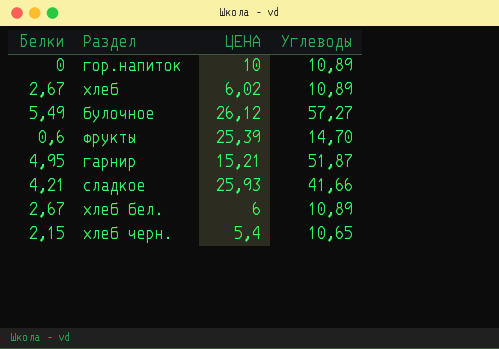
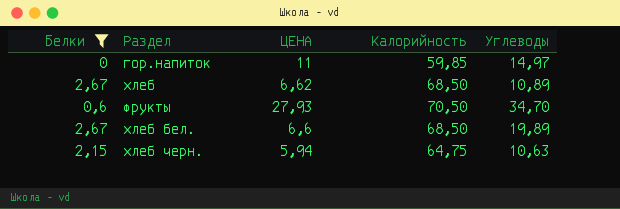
filter: none -> Белки <= 2,67
column Калорийность | position: none -> 4
гор.напиток | ЦЕНА: 10 -> 11
гор.напиток | Углеводы: 10,89 -> 14,97
хлеб | ЦЕНА: 6,02 -> 6,62
фрукты | ЦЕНА: 25,39 -> 27,93
фрукты | Углеводы: 14,70 -> 34,70
хлеб бел. | ЦЕНА: 6 -> 6,6
хлеб бел. | Углеводы: 10,89 -> 19,89
хлеб черн. | ЦЕНА: 5,4 -> 5,94
хлеб черн. | Углеводы: 10,65 -> 10,63

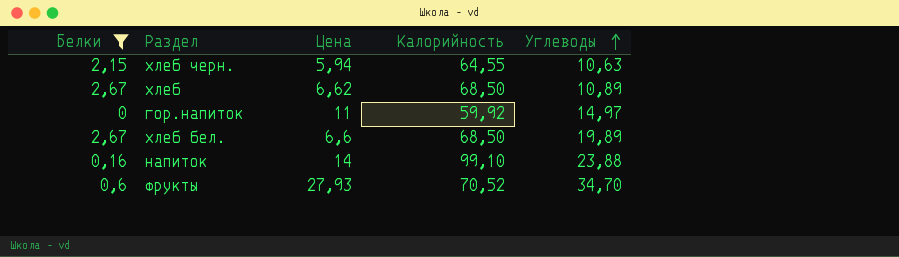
row order: none -> Углеводы ascending
column name: ЦЕНА -> Цена
хлеб черн. | Калорийность: 64,75 -> 64,55
гор.напиток | Калорийность: 59,85 -> 59,92
row напиток: none -> 0,16 | 14 | 99,10 | 23,88
фрукты | Калорийность: 70,50 -> 70,52

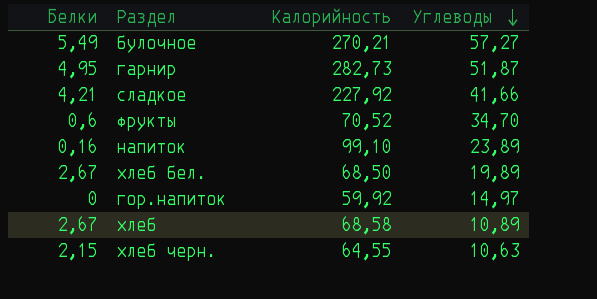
filter: Белки <= 2,67 -> none
row order: Углеводы ascending -> Углеводы descending
column Цена | position: 3 -> none
напиток | Углеводы: 23,88 -> 23,89
хлеб | Калорийность: 68,50 -> 68,58

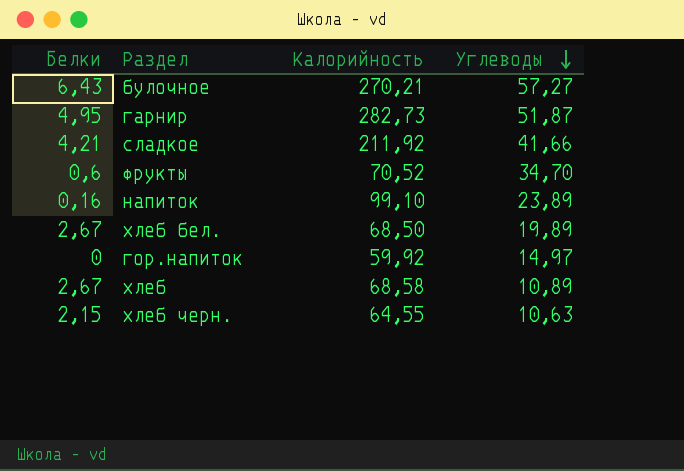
булочное | Белки: 5,49 -> 6,43
сладкое | Калорийность: 227,92 -> 211,92

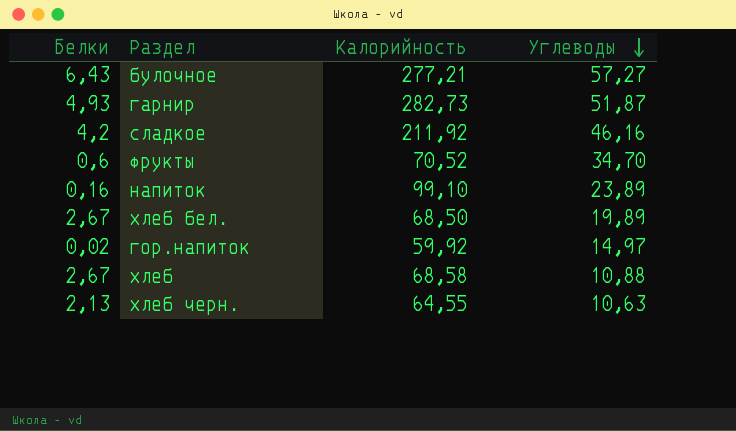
булочное | Калорийность: 270,21 -> 277,21
гарнир | Белки: 4,95 -> 4,93
сладкое | Белки: 4,21 -> 4,2
сладкое | Углеводы: 41,66 -> 46,16
гор.напиток | Белки: 0 -> 0,02
хлеб | Углеводы: 10,89 -> 10,88
хлеб черн. | Белки: 2,15 -> 2,13

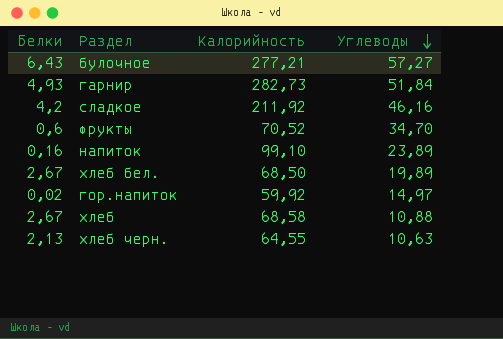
гарнир | Углеводы: 51,87 -> 51,84

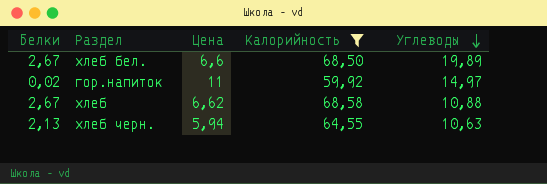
filter: none -> Калорийность <= 68,58
column Цена | position: none -> 3

